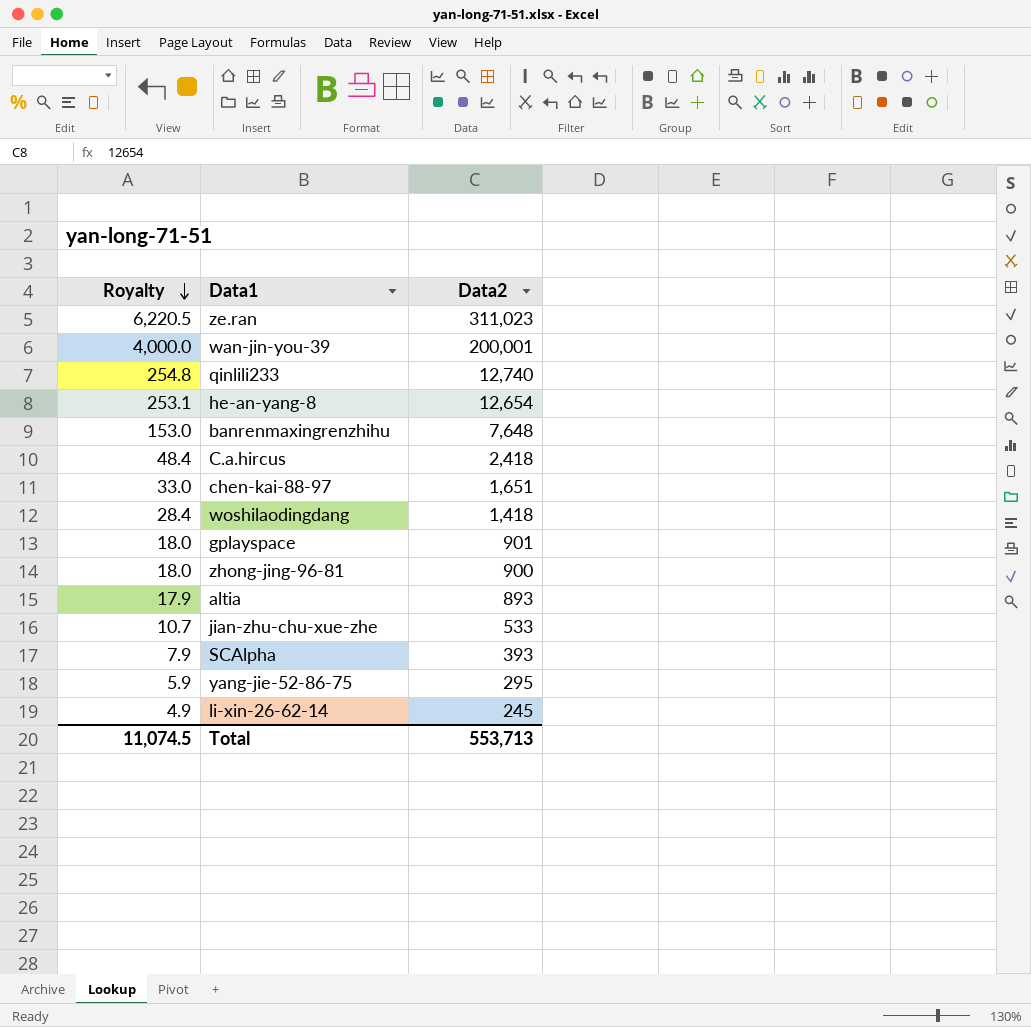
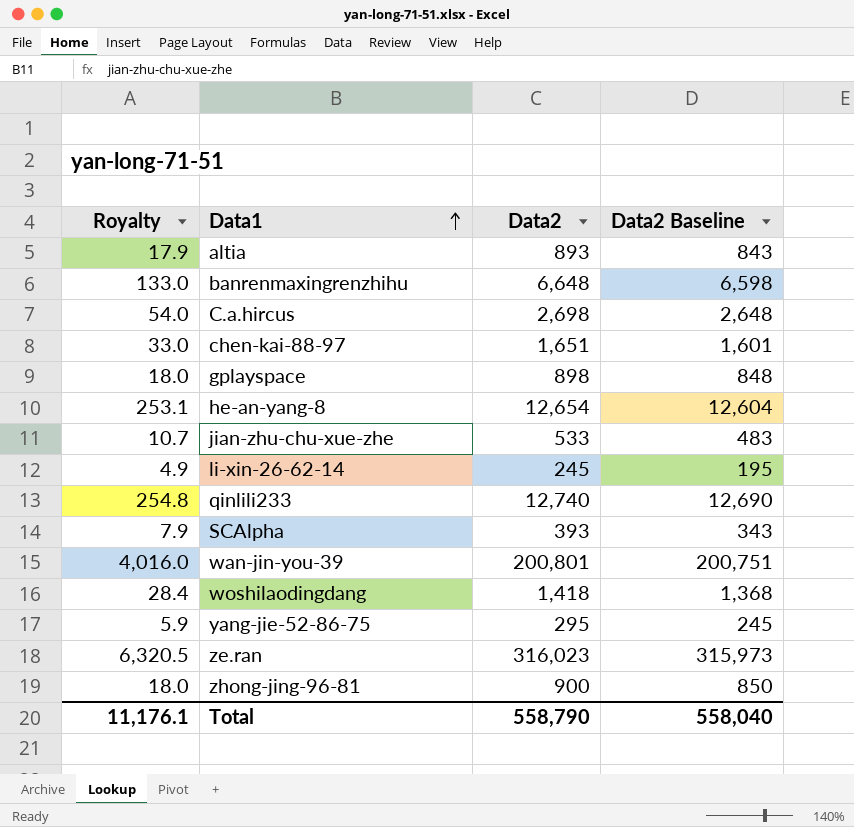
row order: Royalty descending -> Data1 ascending
column Data2 Baseline | formula: none -> [Data2] - 50
banrenmaxingrenzhihu | Royalty: 153.0 -> 133.0
banrenmaxingrenzhihu | Data2: 7,648 -> 6,648
C.a.hircus | Royalty: 48.4 -> 54.0
C.a.hircus | Data2: 2,418 -> 2,698
gplayspace | Data2: 901 -> 898
wan-jin-you-39 | Royalty: 4,000.0 -> 4,016.0
wan-jin-you-39 | Data2: 200,001 -> 200,801
ze.ran | Royalty: 6,220.5 -> 6,320.5
ze.ran | Data2: 311,023 -> 316,023
Total | Royalty: 11,074.5 -> 11,176.1
Total | Data2: 553,713 -> 558,790

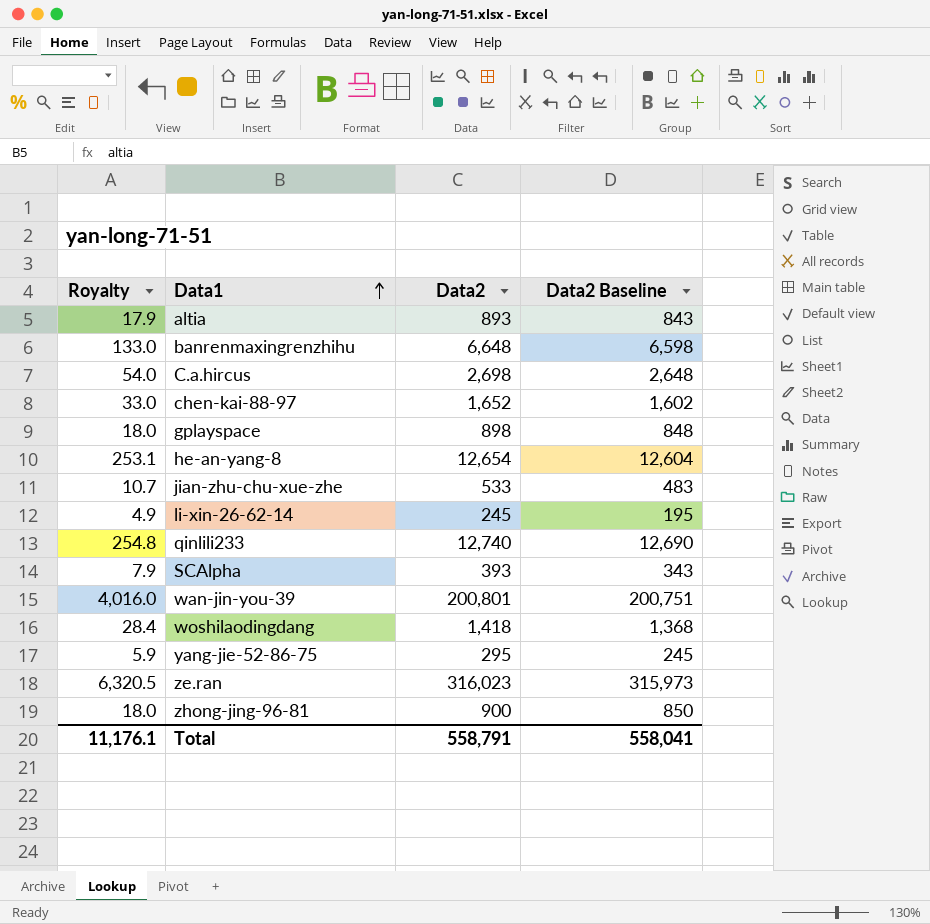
chen-kai-88-97 | Data2: 1,651 -> 1,652
chen-kai-88-97 | Data2 Baseline: 1,601 -> 1,602
Total | Data2: 558,790 -> 558,791
Total | Data2 Baseline: 558,040 -> 558,041

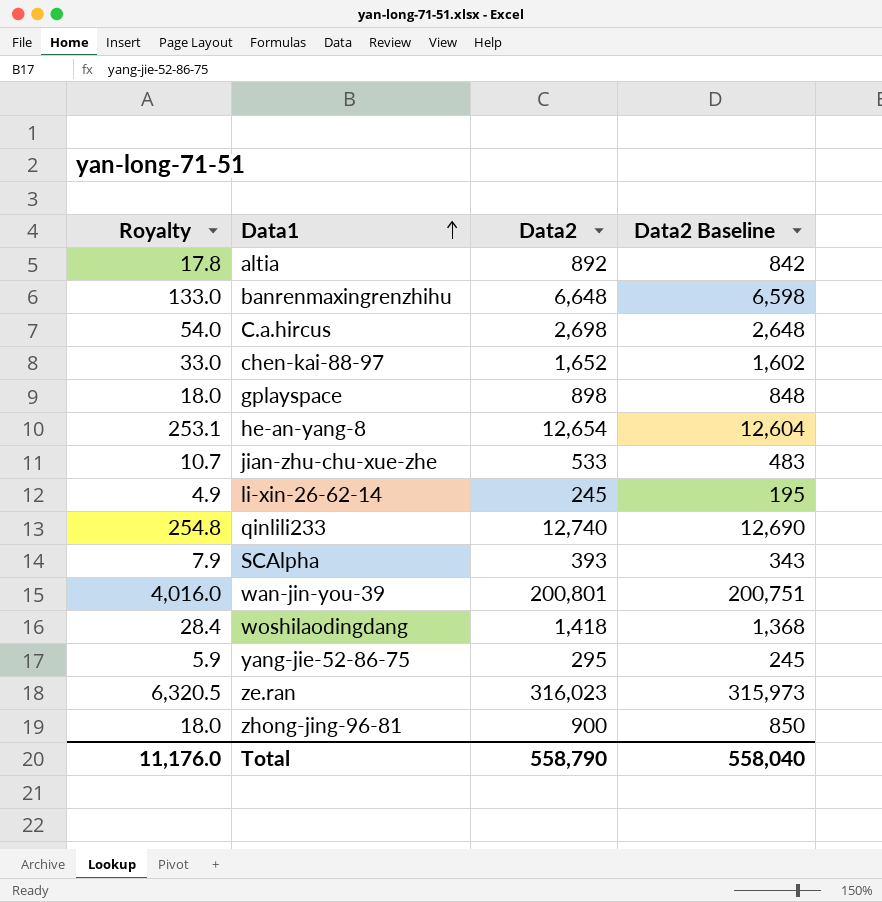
altia | Royalty: 17.9 -> 17.8
altia | Data2: 893 -> 892
altia | Data2 Baseline: 843 -> 842
Total | Royalty: 11,176.1 -> 11,176.0
Total | Data2: 558,791 -> 558,790
Total | Data2 Baseline: 558,041 -> 558,040

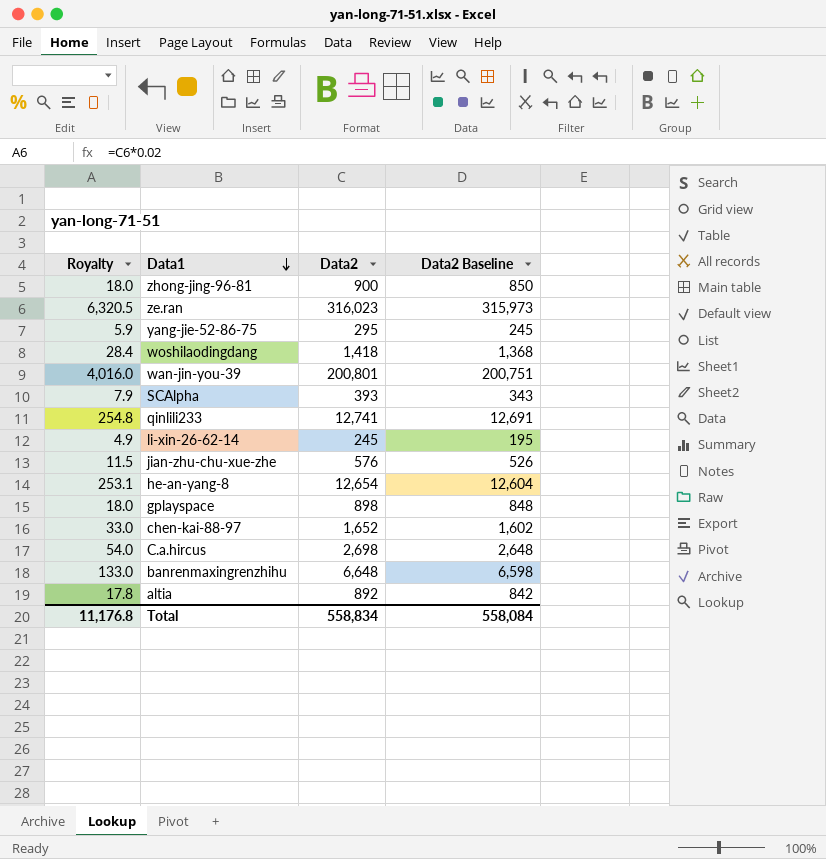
row order: Data1 ascending -> Data1 descending
qinlili233 | Data2: 12,740 -> 12,741
qinlili233 | Data2 Baseline: 12,690 -> 12,691
jian-zhu-chu-xue-zhe | Royalty: 10.7 -> 11.5
jian-zhu-chu-xue-zhe | Data2: 533 -> 576
jian-zhu-chu-xue-zhe | Data2 Baseline: 483 -> 526
Total | Royalty: 11,176.0 -> 11,176.8
Total | Data2: 558,790 -> 558,834
Total | Data2 Baseline: 558,040 -> 558,084

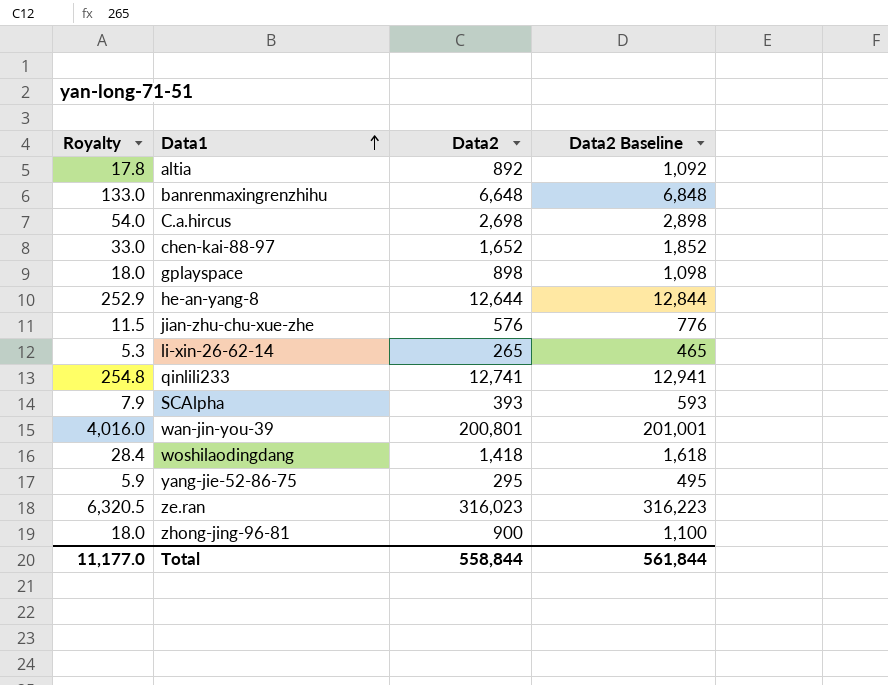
row order: Data1 descending -> Data1 ascending
column Data2 Baseline | formula: [Data2] - 50 -> [Data2] + 200
he-an-yang-8 | Royalty: 253.1 -> 252.9
he-an-yang-8 | Data2: 12,654 -> 12,644
li-xin-26-62-14 | Royalty: 4.9 -> 5.3
li-xin-26-62-14 | Data2: 245 -> 265
Total | Royalty: 11,176.8 -> 11,177.0
Total | Data2: 558,834 -> 558,844
Total | Data2 Baseline: 558,084 -> 561,844

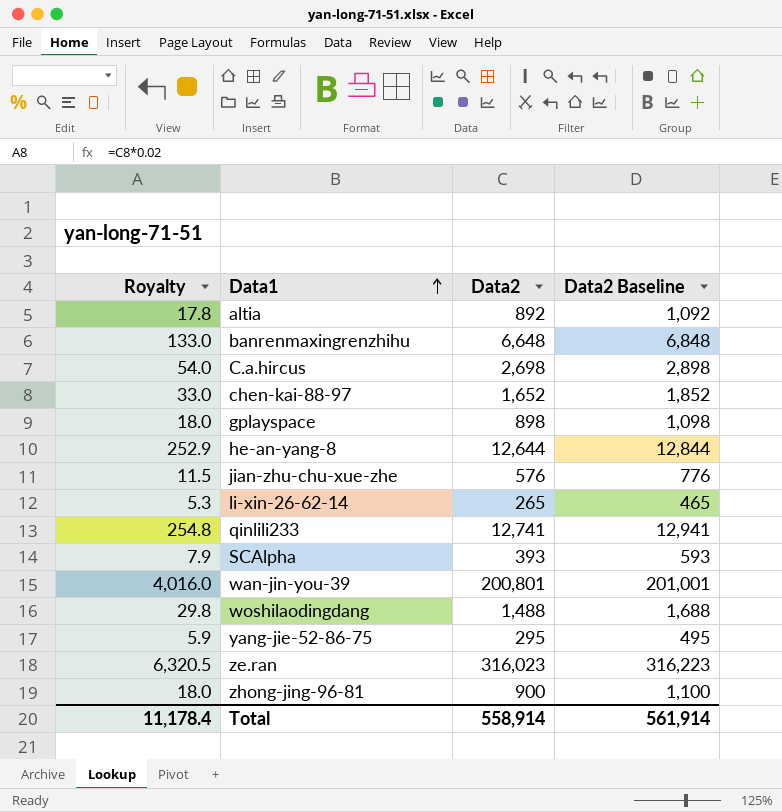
woshilaodingdang | Royalty: 28.4 -> 29.8
woshilaodingdang | Data2: 1,418 -> 1,488
woshilaodingdang | Data2 Baseline: 1,618 -> 1,688
Total | Royalty: 11,177.0 -> 11,178.4
Total | Data2: 558,844 -> 558,914
Total | Data2 Baseline: 561,844 -> 561,914

